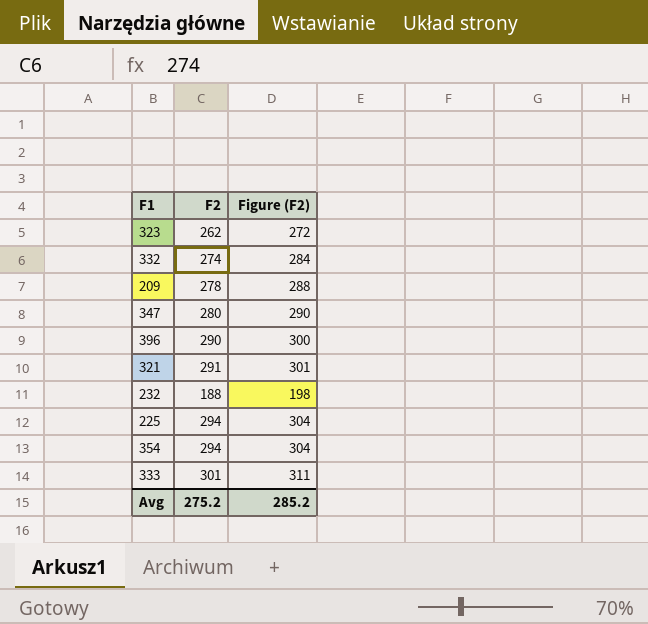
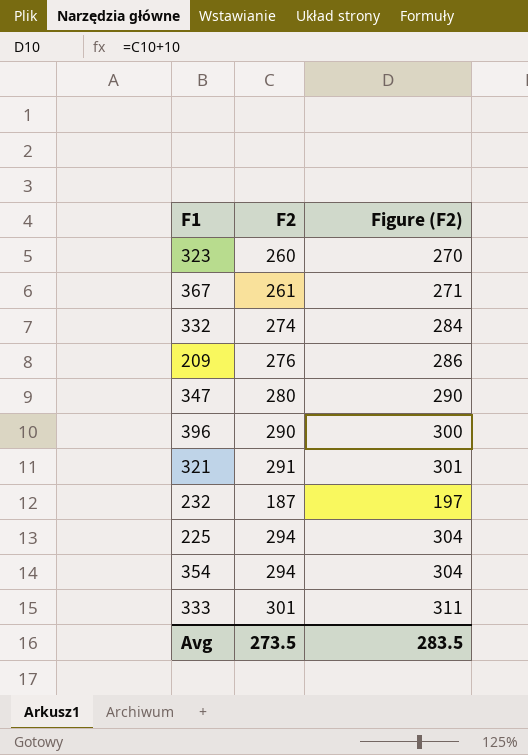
323 | F2: 262 -> 260
323 | Figure (F2): 272 -> 270
row 367: none -> 261 | 271
209 | F2: 278 -> 276
209 | Figure (F2): 288 -> 286
232 | F2: 188 -> 187
232 | Figure (F2): 198 -> 197
Avg | F2: 275.2 -> 273.5
Avg | Figure (F2): 285.2 -> 283.5

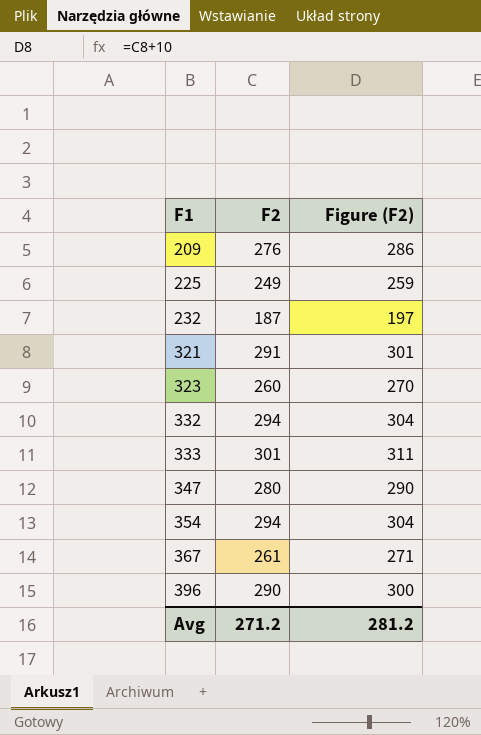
row order: none -> F1 ascending
225 | F2: 294 -> 249
225 | Figure (F2): 304 -> 259
332 | F2: 274 -> 294
332 | Figure (F2): 284 -> 304
Avg | F2: 273.5 -> 271.2
Avg | Figure (F2): 283.5 -> 281.2

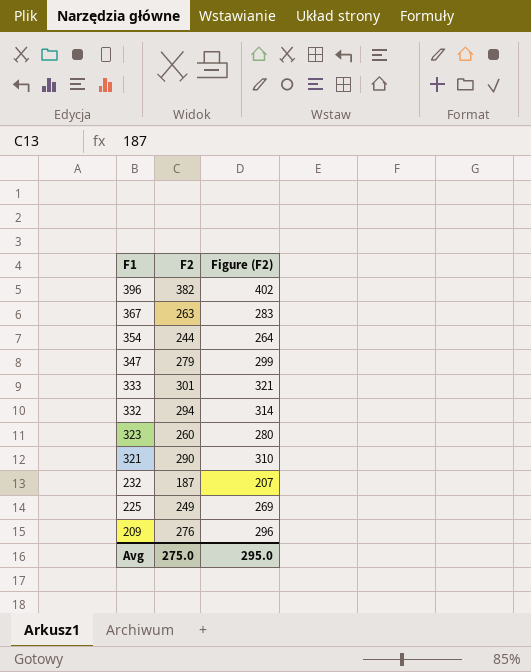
row order: F1 ascending -> F1 descending
column Figure (F2) | formula: [F2] + 10 -> [F2] + 20
396 | F2: 290 -> 382
367 | F2: 261 -> 263
354 | F2: 294 -> 244
347 | F2: 280 -> 279
321 | F2: 291 -> 290
Avg | F2: 271.2 -> 275.0
Avg | Figure (F2): 281.2 -> 295.0

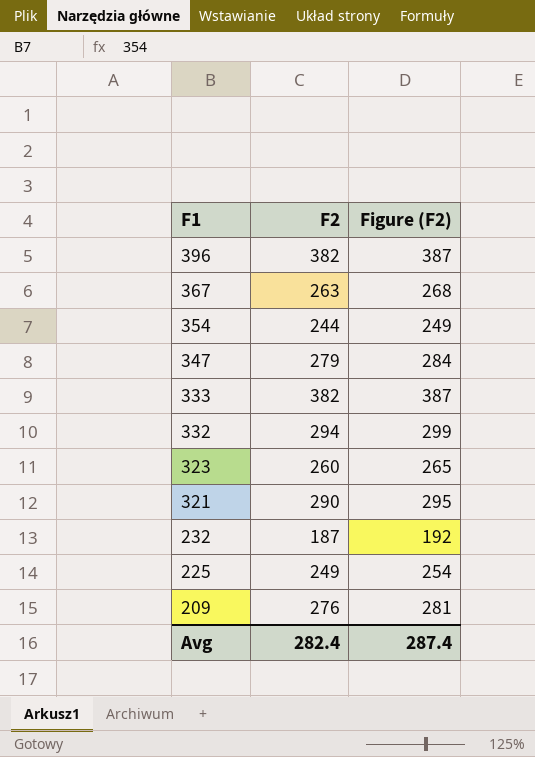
column Figure (F2) | formula: [F2] + 20 -> [F2] + 5
333 | F2: 301 -> 382
Avg | F2: 275.0 -> 282.4
Avg | Figure (F2): 295.0 -> 287.4

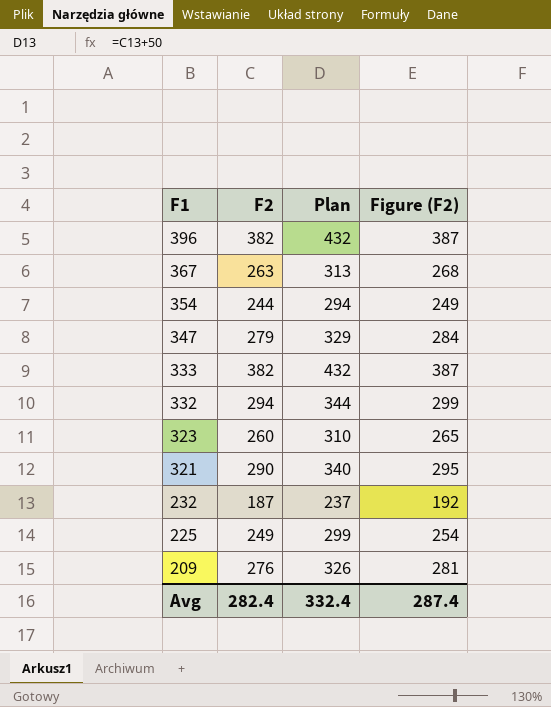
column Plan | formula: none -> [F2] + 50

